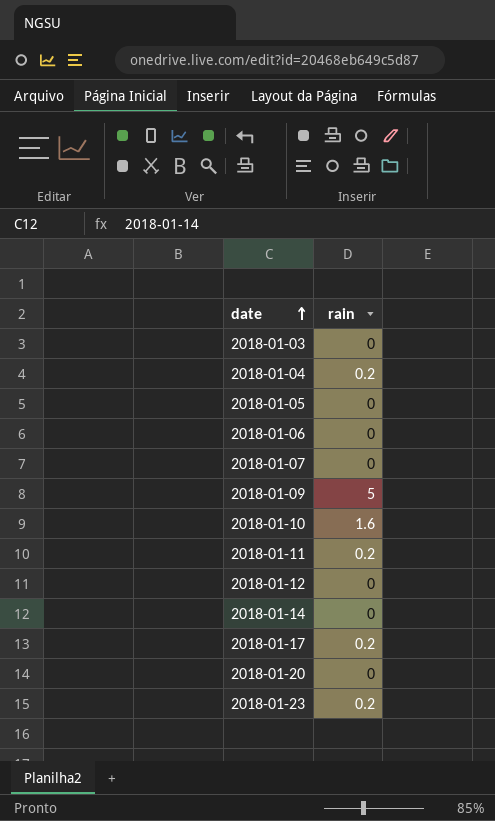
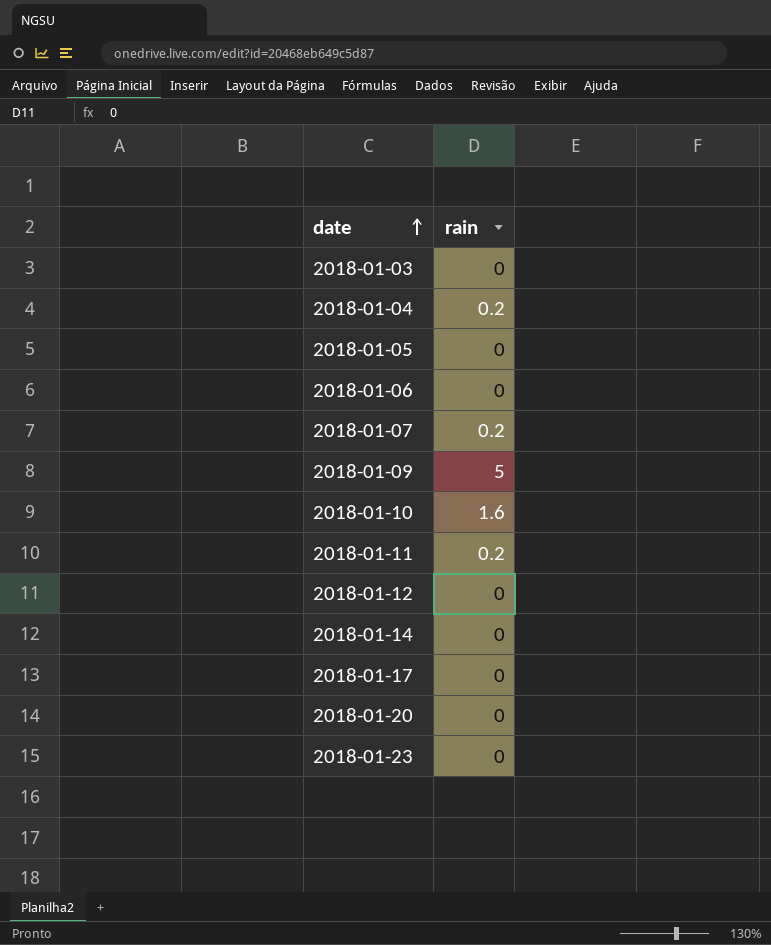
2018-01-07 | rain: 0 -> 0.2
2018-01-17 | rain: 0.2 -> 0
2018-01-23 | rain: 0.2 -> 0

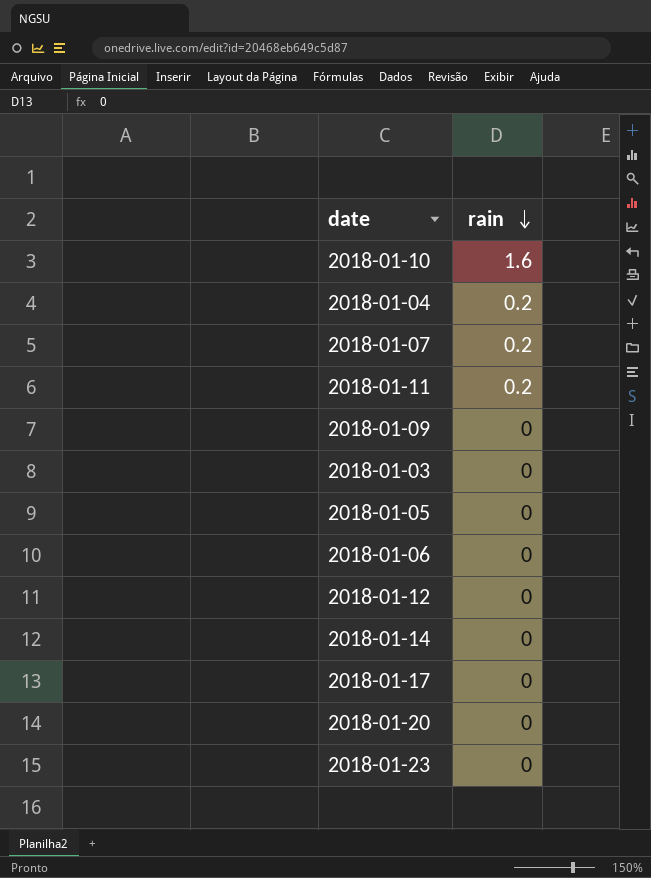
row order: date ascending -> rain descending
2018-01-09 | rain: 5 -> 0

